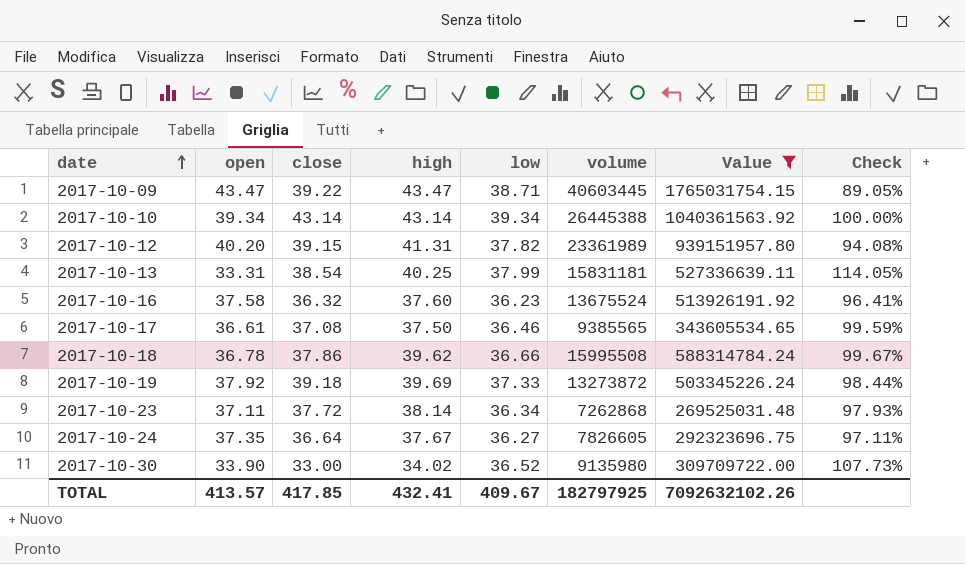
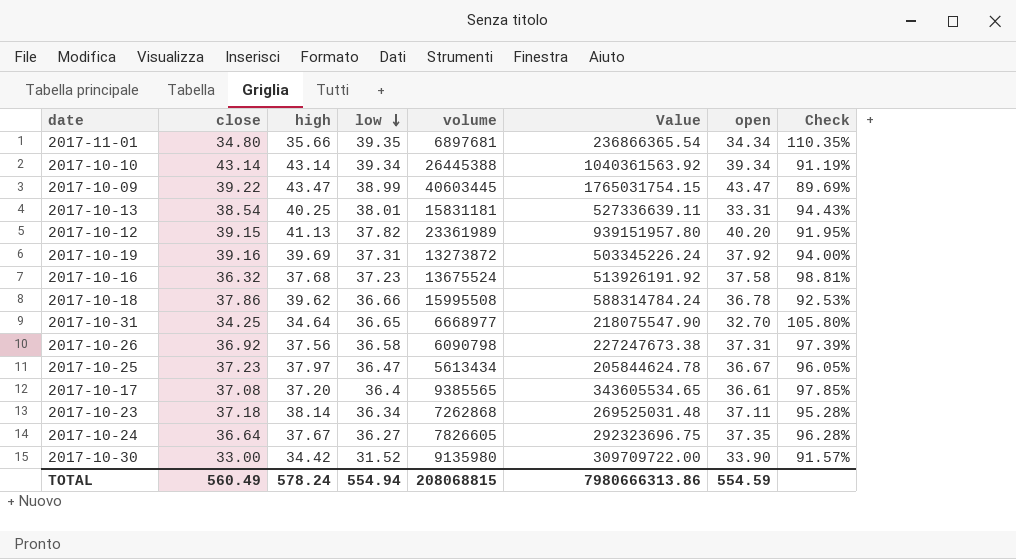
filter: Value >= 269525031.48 -> none
row order: date ascending -> low descending
column open | position: 2 -> 7
column Check | formula: [low] / [open] -> [low] / [high]
2017-10-09 | low: 38.71 -> 38.99
2017-10-13 | low: 37.99 -> 38.01
2017-10-12 | high: 41.31 -> 41.13
2017-10-19 | close: 39.18 -> 39.16
2017-10-19 | low: 37.33 -> 37.31
2017-10-16 | high: 37.60 -> 37.68
2017-10-16 | low: 36.23 -> 37.23
2017-10-17 | high: 37.50 -> 37.20
2017-10-17 | low: 36.46 -> 36.4
2017-10-23 | close: 37.72 -> 37.18
2017-10-30 | high: 34.02 -> 34.42
2017-10-30 | low: 36.52 -> 31.52
TOTAL | close: 417.85 -> 560.49
TOTAL | high: 432.41 -> 578.24
TOTAL | low: 409.67 -> 554.94
TOTAL | volume: 182797925 -> 208068815
TOTAL | Value: 7092632102.26 -> 7980666313.86
TOTAL | open: 413.57 -> 554.59

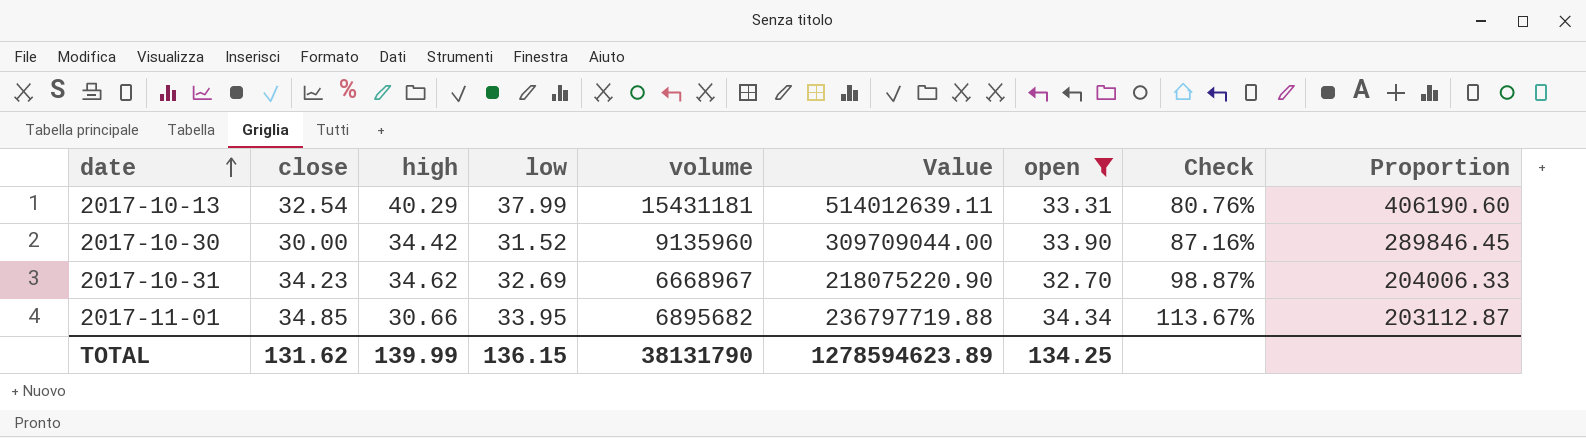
filter: none -> open <= 34.34
row order: low descending -> date ascending
column Check | formula: [low] / [high] -> [close] / [high]
column Proportion | formula: none -> [volume] / [low]
2017-10-13 | close: 38.54 -> 32.54
2017-10-13 | high: 40.25 -> 40.29
2017-10-13 | low: 38.01 -> 37.99
2017-10-13 | volume: 15831181 -> 15431181
2017-10-13 | Value: 527336639.11 -> 514012639.11
2017-10-30 | close: 33.00 -> 30.00
2017-10-30 | volume: 9135980 -> 9135960
2017-10-30 | Value: 309709722.00 -> 309709044.00
2017-10-31 | close: 34.25 -> 34.23
2017-10-31 | high: 34.64 -> 34.62
2017-10-31 | low: 36.65 -> 32.69
2017-10-31 | volume: 6668977 -> 6668967
2017-10-31 | Value: 218075547.90 -> 218075220.90
2017-11-01 | close: 34.80 -> 34.85
2017-11-01 | high: 35.66 -> 30.66
2017-11-01 | low: 39.35 -> 33.95
2017-11-01 | volume: 6897681 -> 6895682
2017-11-01 | Value: 236866365.54 -> 236797719.88
TOTAL | close: 560.49 -> 131.62
TOTAL | high: 578.24 -> 139.99
TOTAL | low: 554.94 -> 136.15
TOTAL | volume: 208068815 -> 38131790
TOTAL | Value: 7980666313.86 -> 1278594623.89
TOTAL | open: 554.59 -> 134.25

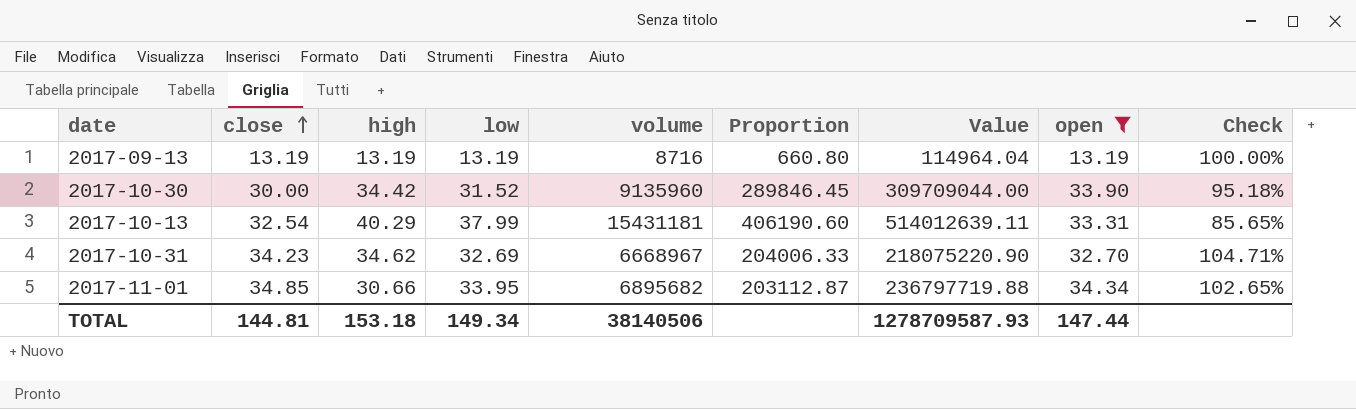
row order: date ascending -> close ascending
column Proportion | position: 9 -> 6
column Check | formula: [close] / [high] -> [close] / [low]
row 2017-09-13: none -> 13.19 | 13.19 | 13.19 | 8716 | 660.80 | 114964.04 | 13.19 | 100.00%
TOTAL | close: 131.62 -> 144.81
TOTAL | high: 139.99 -> 153.18
TOTAL | low: 136.15 -> 149.34
TOTAL | volume: 38131790 -> 38140506
TOTAL | Value: 1278594623.89 -> 1278709587.93
TOTAL | open: 134.25 -> 147.44

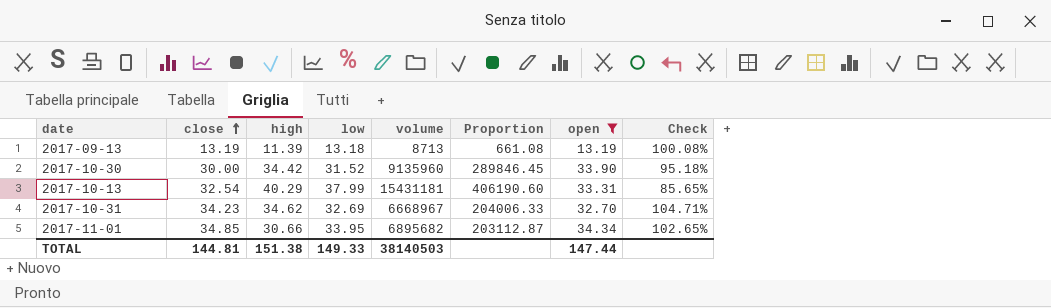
column Value | formula: [volume] * [open] -> none
2017-09-13 | high: 13.19 -> 11.39
2017-09-13 | low: 13.19 -> 13.18
2017-09-13 | volume: 8716 -> 8713
2017-09-13 | Proportion: 660.80 -> 661.08
2017-09-13 | Check: 100.00% -> 100.08%
TOTAL | high: 153.18 -> 151.38
TOTAL | low: 149.34 -> 149.33
TOTAL | volume: 38140506 -> 38140503

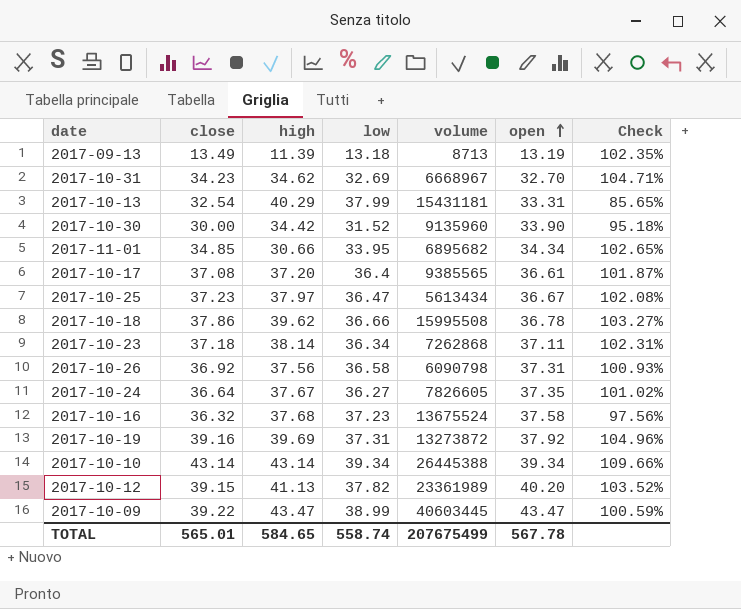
filter: open <= 34.34 -> none
row order: close ascending -> open ascending
column Proportion | formula: [volume] / [low] -> none
2017-09-13 | close: 13.19 -> 13.49
2017-09-13 | Check: 100.08% -> 102.35%
TOTAL | close: 144.81 -> 565.01
TOTAL | high: 151.38 -> 584.65
TOTAL | low: 149.33 -> 558.74
TOTAL | volume: 38140503 -> 207675499
TOTAL | open: 147.44 -> 567.78

